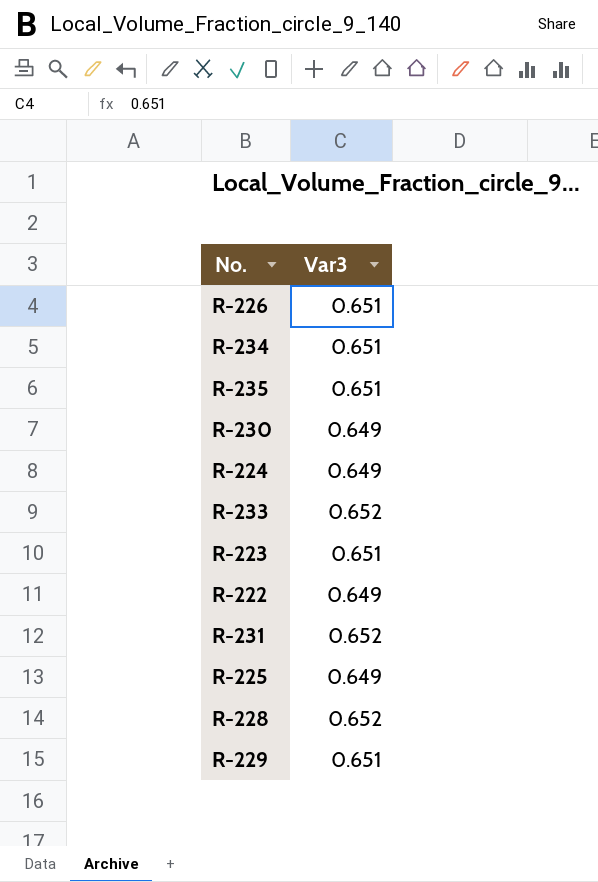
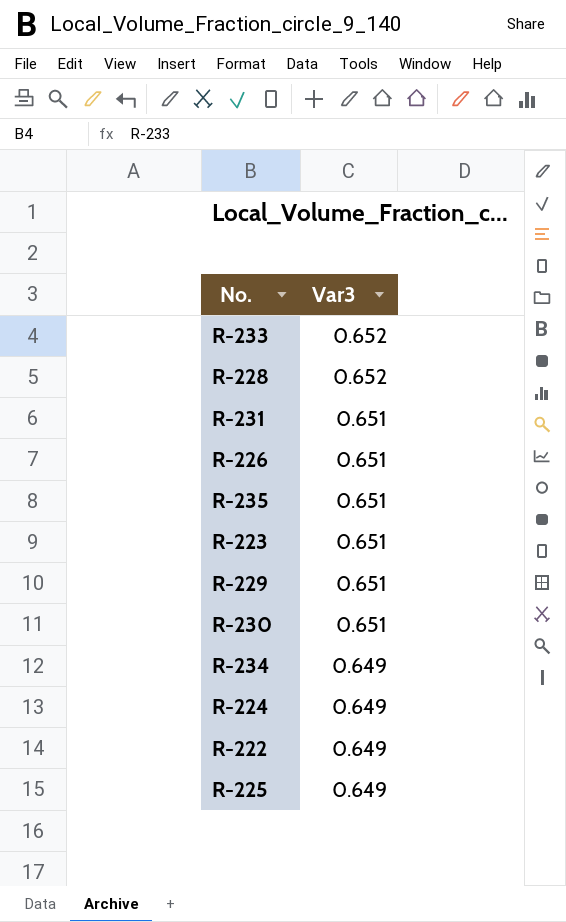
row order: none -> Var3 descending
R-231 | Var3: 0.652 -> 0.651
R-230 | Var3: 0.649 -> 0.651
R-234 | Var3: 0.651 -> 0.649

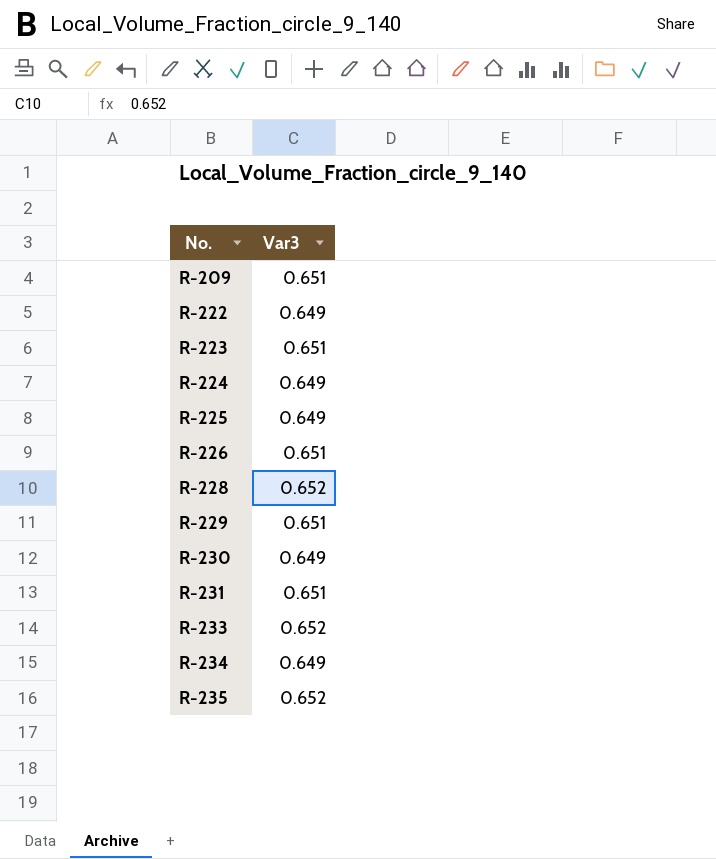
row order: Var3 descending -> No. ascending
row R-209: none -> 0.651
R-230 | Var3: 0.651 -> 0.649
R-235 | Var3: 0.651 -> 0.652

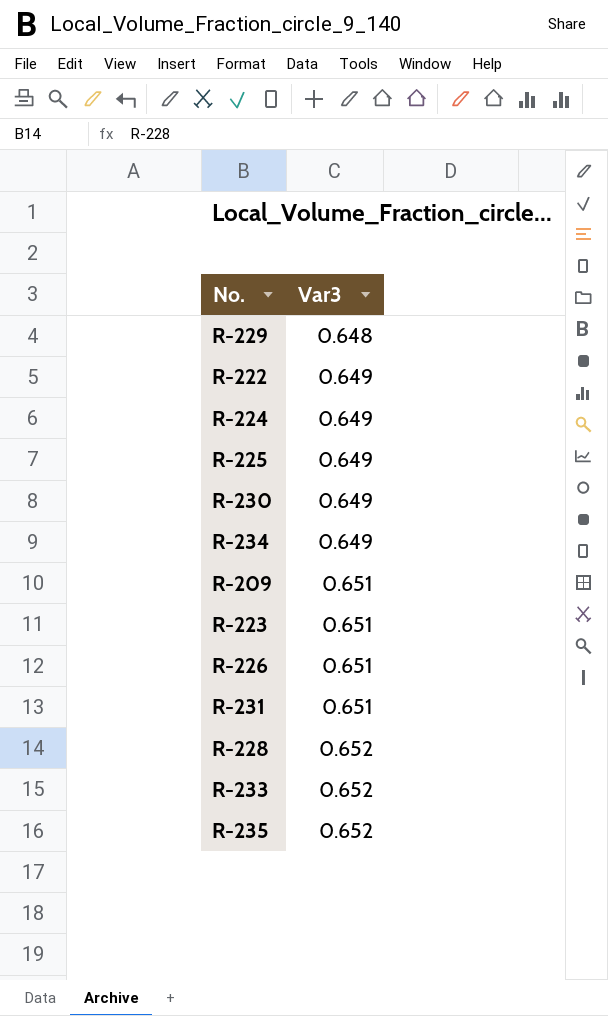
row order: No. ascending -> Var3 ascending
R-229 | Var3: 0.651 -> 0.648

